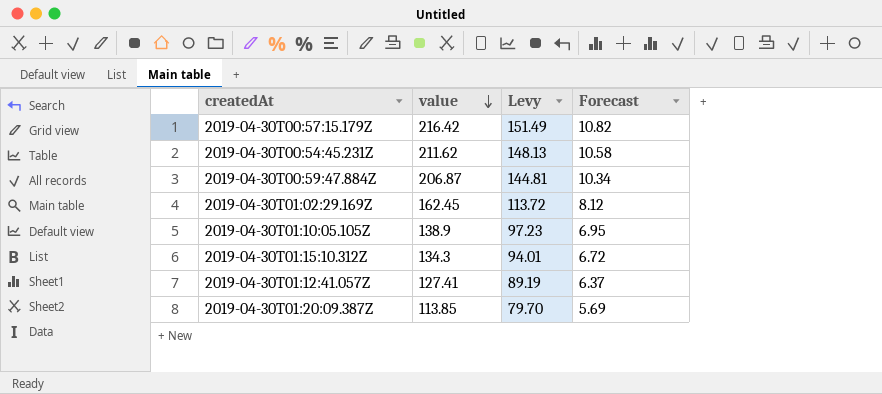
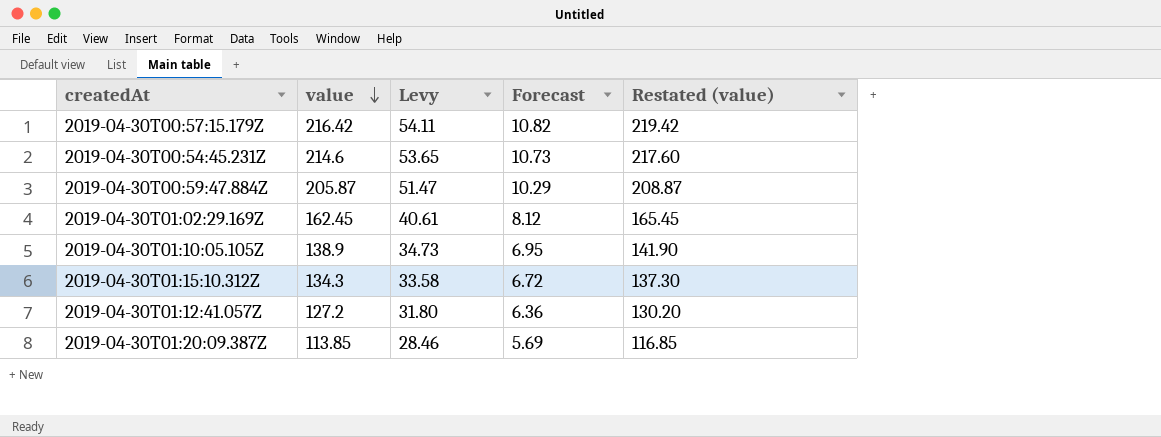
column Levy | formula: [value] * 0.7 -> [value] * 0.25
column Restated (value) | formula: none -> [value] + 3
2019-04-30T00:54:45.231Z | value: 211.62 -> 214.6
2019-04-30T00:54:45.231Z | Forecast: 10.58 -> 10.73
2019-04-30T00:59:47.884Z | value: 206.87 -> 205.87
2019-04-30T00:59:47.884Z | Forecast: 10.34 -> 10.29
2019-04-30T01:12:41.057Z | value: 127.41 -> 127.2
2019-04-30T01:12:41.057Z | Forecast: 6.37 -> 6.36

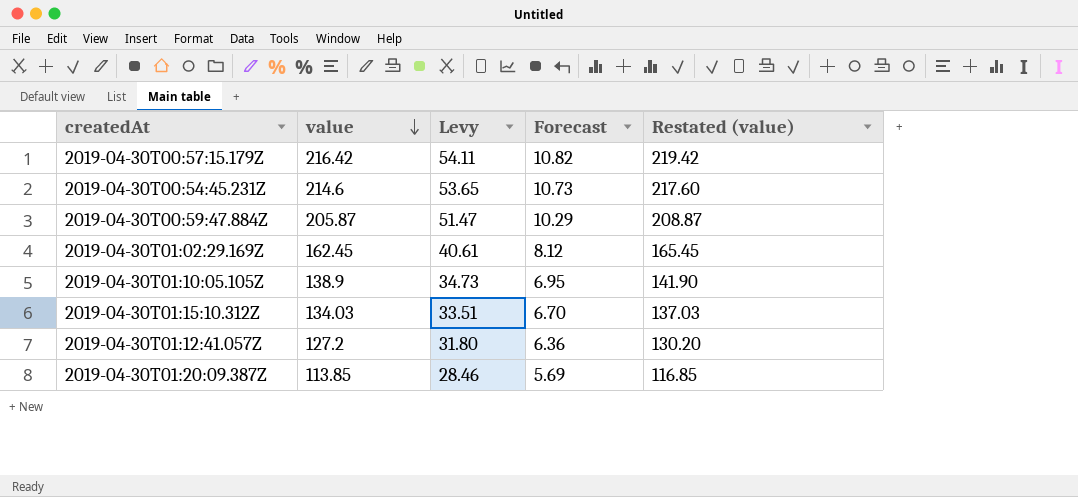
2019-04-30T01:15:10.312Z | value: 134.3 -> 134.03
2019-04-30T01:15:10.312Z | Levy: 33.58 -> 33.51
2019-04-30T01:15:10.312Z | Forecast: 6.72 -> 6.70
2019-04-30T01:15:10.312Z | Restated (value): 137.30 -> 137.03

